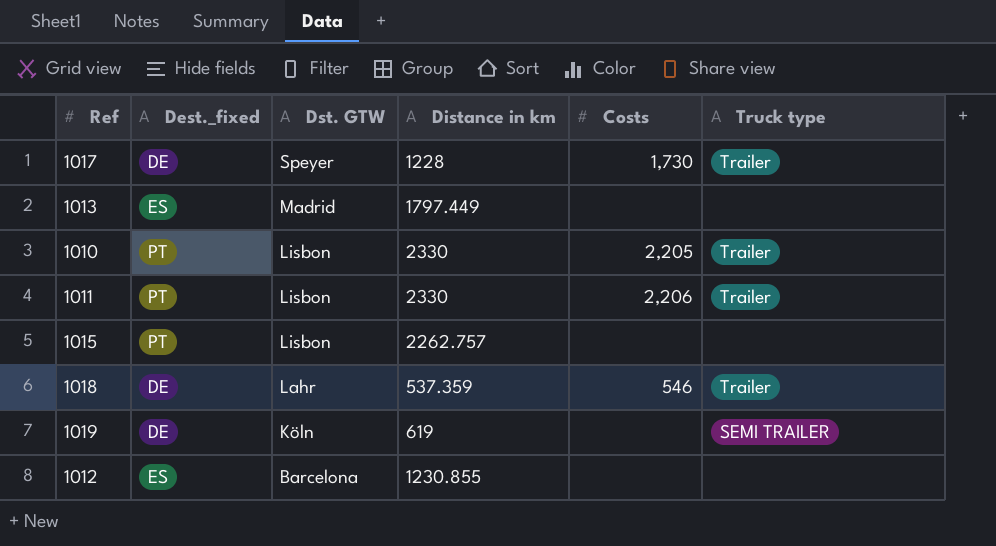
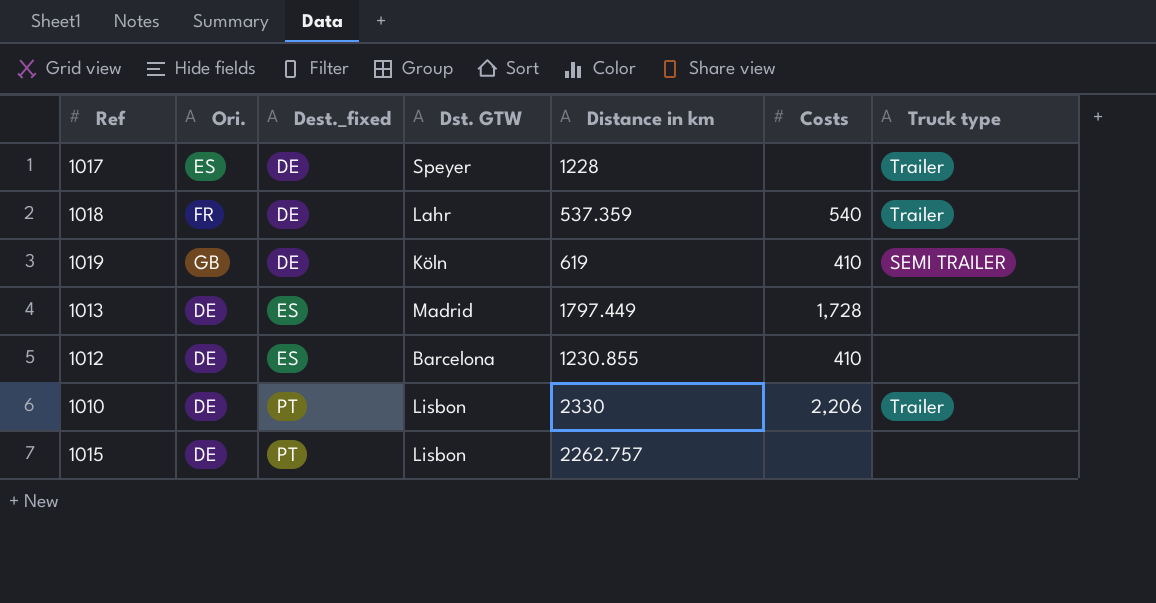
row order: Dst. GTW descending -> Dest._fixed ascending
column Ori. | position: none -> 2
row 1011: PT | Lisbon | 2330 | 2,206 | Trailer -> none
1017 | Costs: 1,730 -> none
1018 | Costs: 546 -> 540
1019 | Costs: none -> 410
1013 | Costs: none -> 1,728
1012 | Costs: none -> 410
1010 | Costs: 2,205 -> 2,206

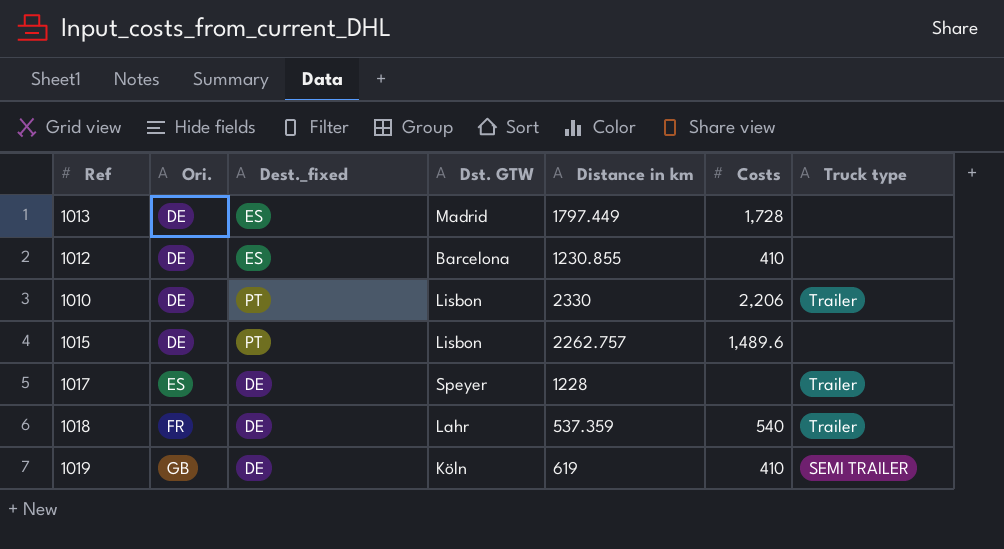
row order: Dest._fixed ascending -> Ori. ascending
1015 | Costs: none -> 1,489.6

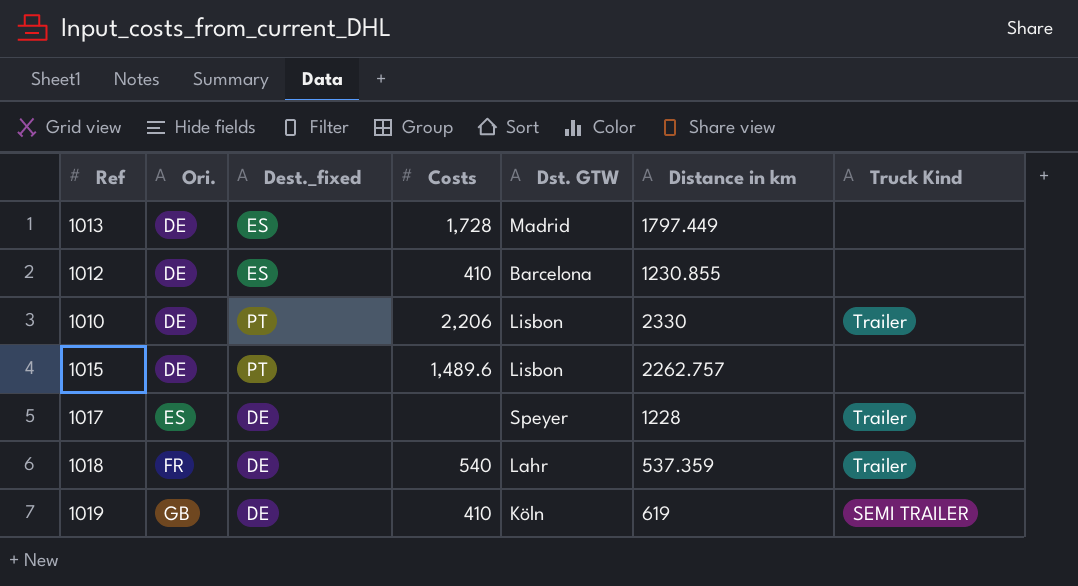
column Costs | position: 6 -> 4
column name: Truck type -> Truck Kind

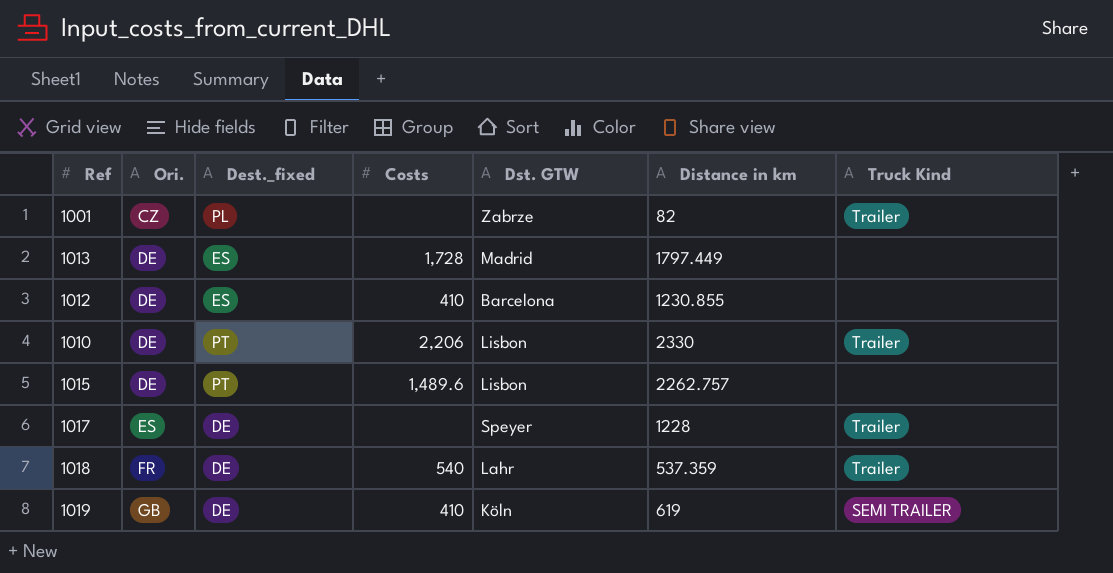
row 1001: none -> CZ | PL | none | Zabrze | 82 | Trailer

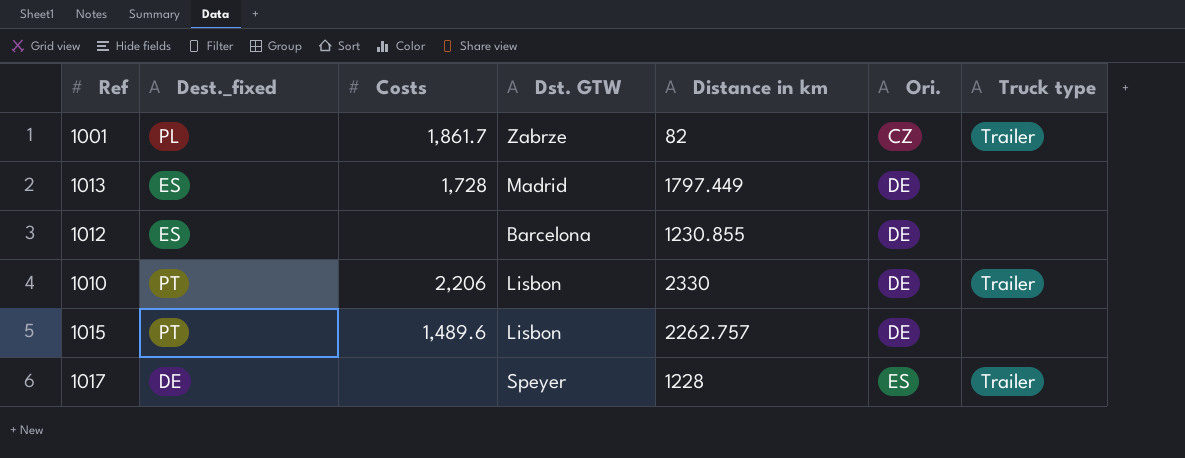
column Ori. | position: 2 -> 6
column name: Truck Kind -> Truck type
row 1018: FR | DE | 540 | Lahr | 537.359 | Trailer -> none
row 1019: GB | DE | 410 | Köln | 619 | SEMI TRAILER -> none
1001 | Costs: none -> 1,861.7
1012 | Costs: 410 -> none

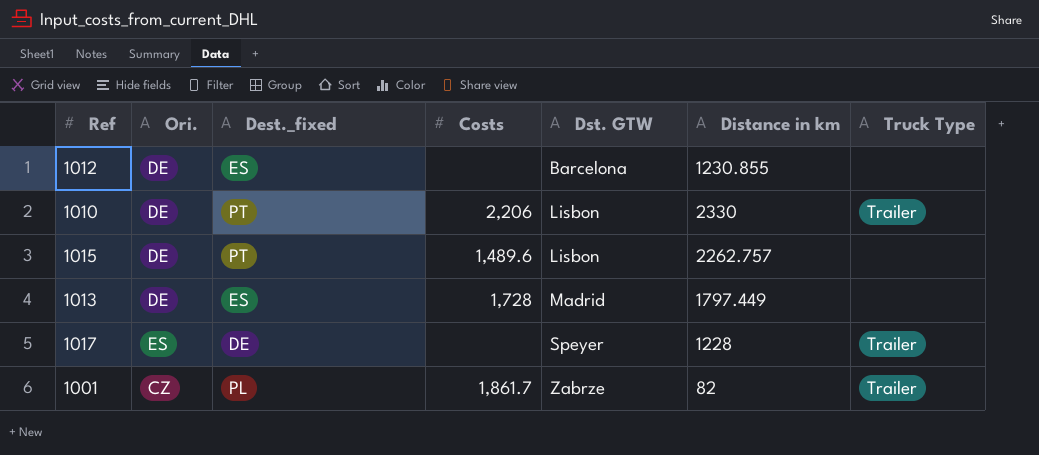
row order: Ori. ascending -> Dst. GTW ascending
column Ori. | position: 6 -> 2
column name: Truck type -> Truck Type

